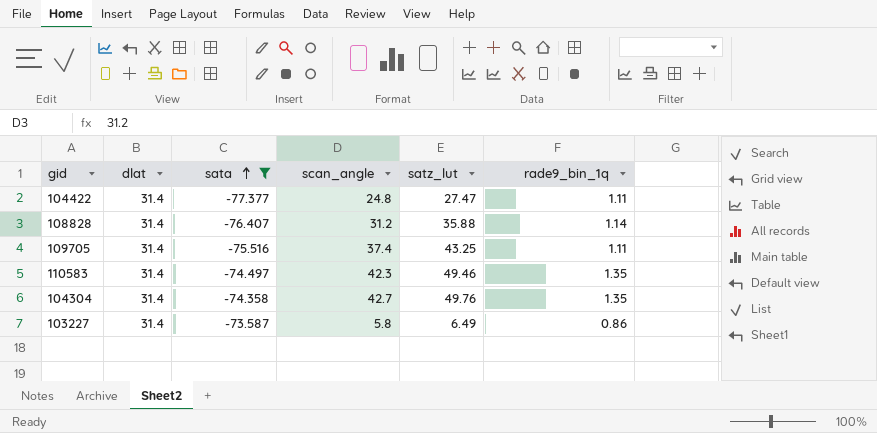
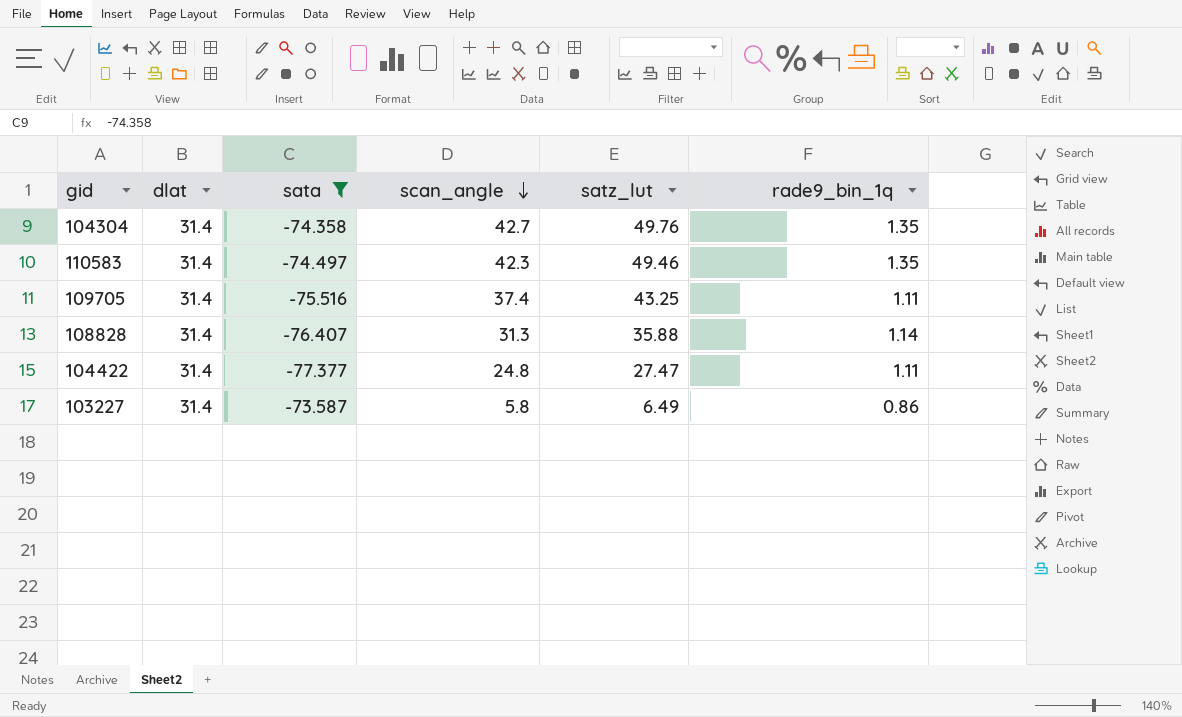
row order: sata ascending -> scan_angle descending
108828 | scan_angle: 31.2 -> 31.3

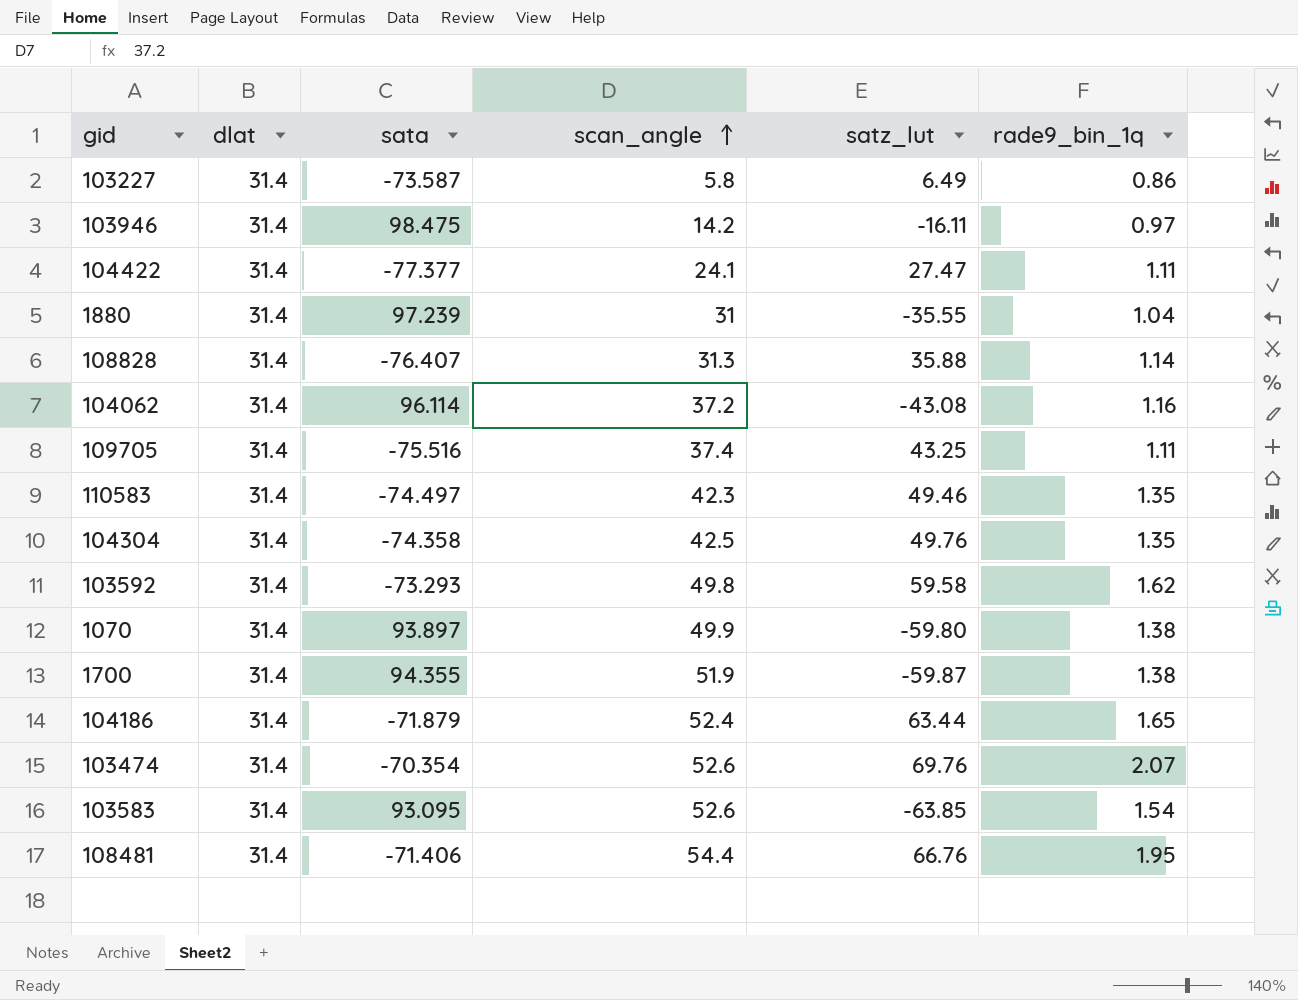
filter: sata <= -73.587 -> none
row order: scan_angle descending -> scan_angle ascending
104422 | scan_angle: 24.8 -> 24.1
104304 | scan_angle: 42.7 -> 42.5

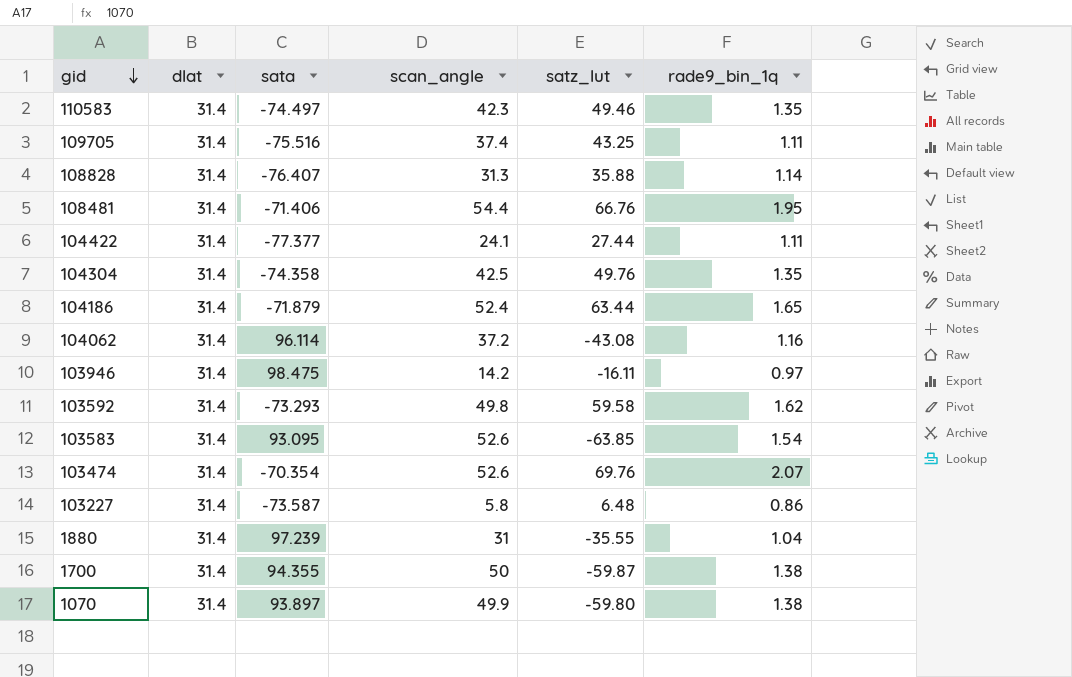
row order: scan_angle ascending -> gid descending
104422 | satz_lut: 27.47 -> 27.44
103227 | satz_lut: 6.49 -> 6.48
1700 | scan_angle: 51.9 -> 50

